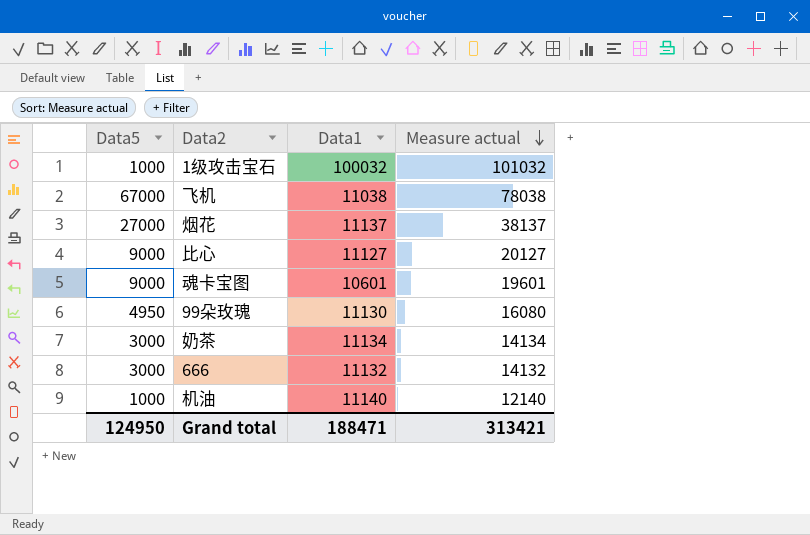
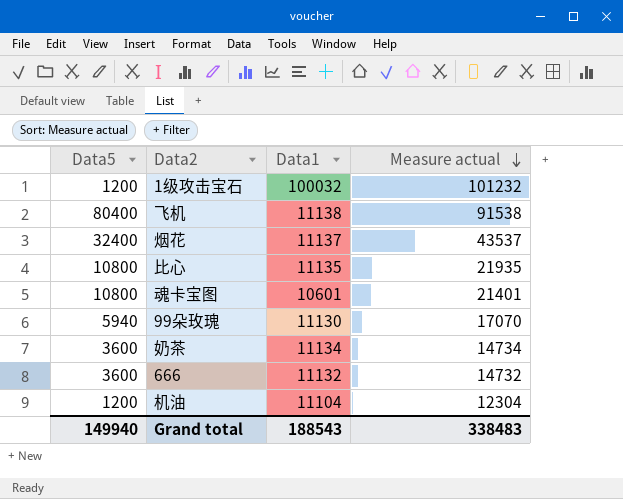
1级攻击宝石 | Data5: 1000 -> 1200
1级攻击宝石 | Measure actual: 101032 -> 101232
飞机 | Data5: 67000 -> 80400
飞机 | Data1: 11038 -> 11138
飞机 | Measure actual: 78038 -> 91538
烟花 | Data5: 27000 -> 32400
烟花 | Measure actual: 38137 -> 43537
比心 | Data5: 9000 -> 10800
比心 | Data1: 11127 -> 11135
比心 | Measure actual: 20127 -> 21935
魂卡宝图 | Data5: 9000 -> 10800
魂卡宝图 | Measure actual: 19601 -> 21401
99朵玫瑰 | Data5: 4950 -> 5940
99朵玫瑰 | Measure actual: 16080 -> 17070
奶茶 | Data5: 3000 -> 3600
奶茶 | Measure actual: 14134 -> 14734
666 | Data5: 3000 -> 3600
666 | Measure actual: 14132 -> 14732
机油 | Data5: 1000 -> 1200
机油 | Data1: 11140 -> 11104
机油 | Measure actual: 12140 -> 12304
Grand total | Data5: 124950 -> 149940
Grand total | Data1: 188471 -> 188543
Grand total | Measure actual: 313421 -> 338483

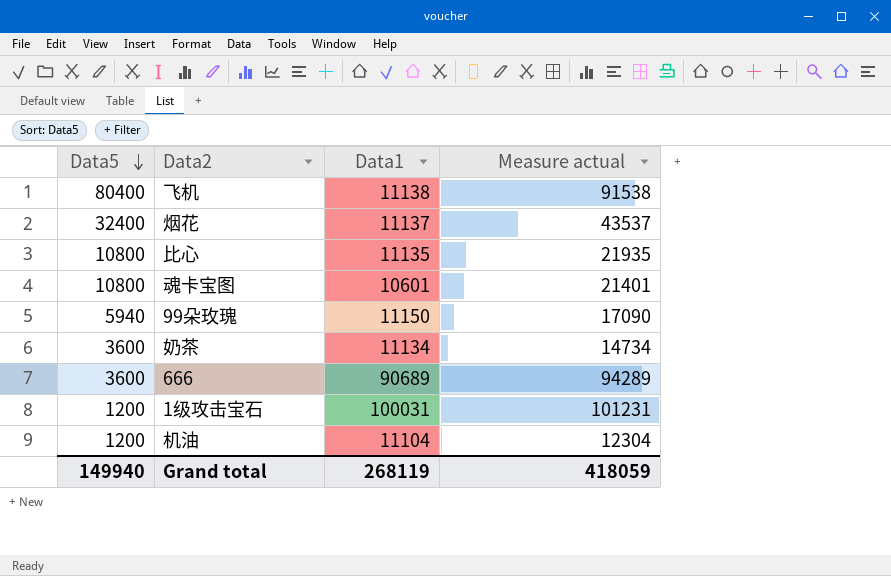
row order: Measure actual descending -> Data5 descending
99朵玫瑰 | Data1: 11130 -> 11150
99朵玫瑰 | Measure actual: 17070 -> 17090
666 | Data1: 11132 -> 90689
666 | Measure actual: 14732 -> 94289
1级攻击宝石 | Data1: 100032 -> 100031
1级攻击宝石 | Measure actual: 101232 -> 101231
Grand total | Data1: 188543 -> 268119
Grand total | Measure actual: 338483 -> 418059

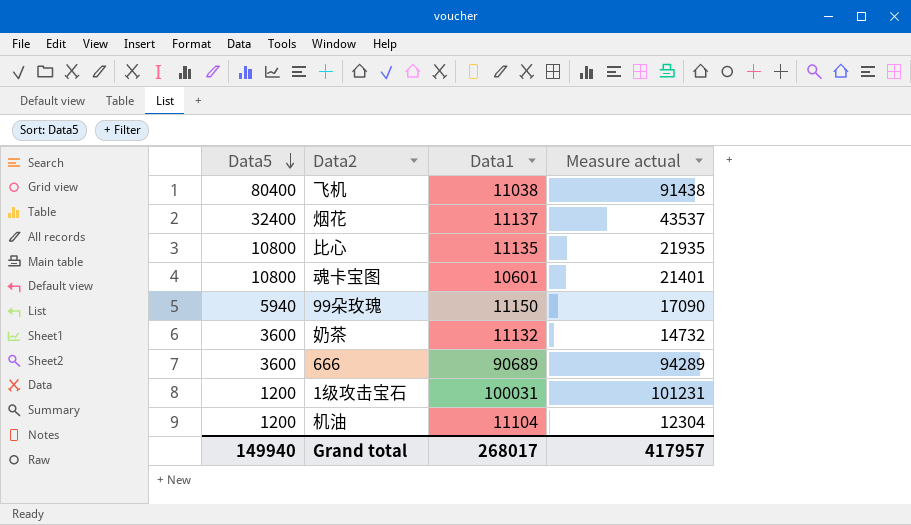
飞机 | Data1: 11138 -> 11038
飞机 | Measure actual: 91538 -> 91438
奶茶 | Data1: 11134 -> 11132
奶茶 | Measure actual: 14734 -> 14732
Grand total | Data1: 268119 -> 268017
Grand total | Measure actual: 418059 -> 417957

